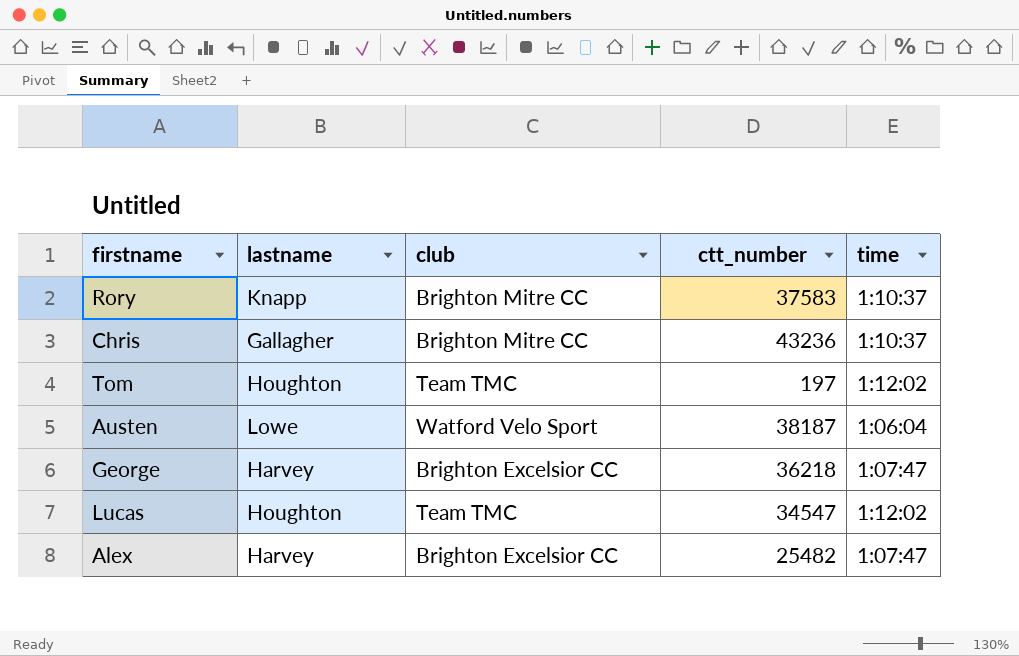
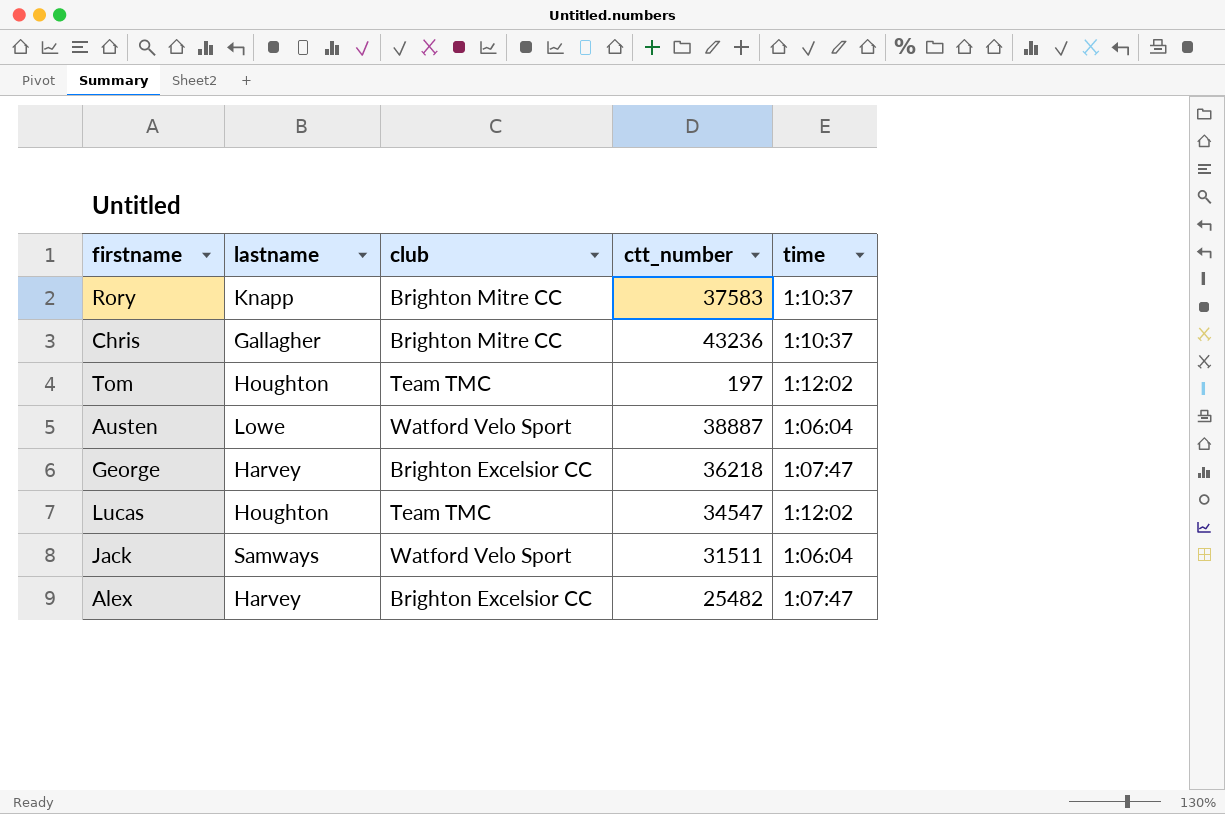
Austen | ctt_number: 38187 -> 38887
row Jack: none -> Samways | Watford Velo Sport | 31511 | 1:06:04

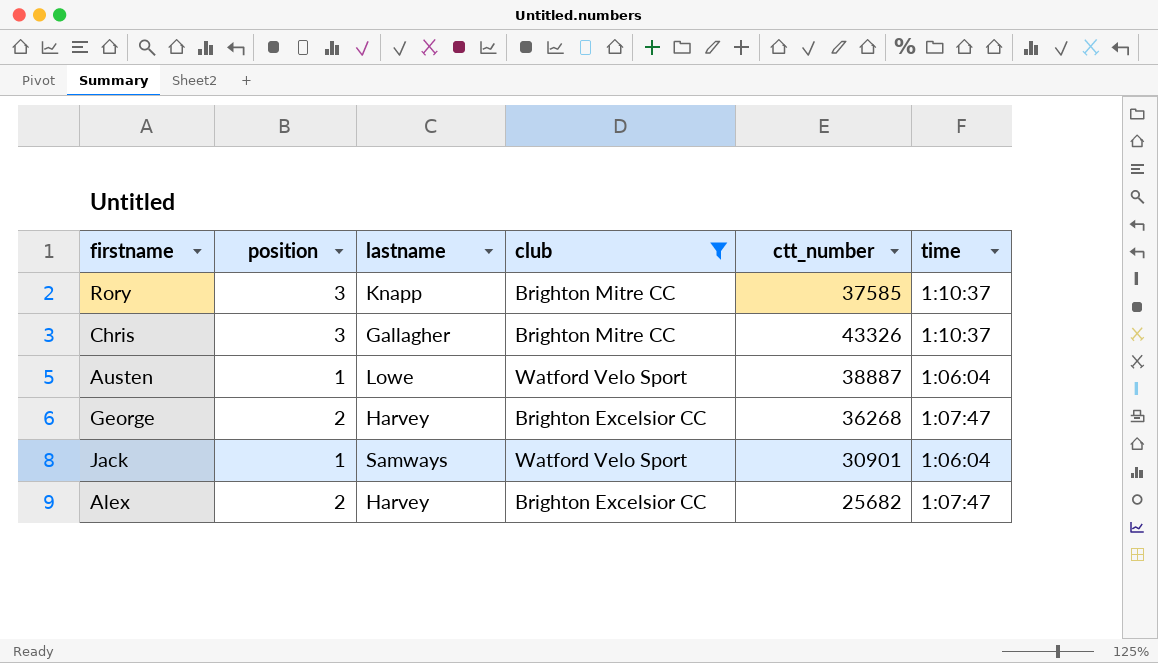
filter: none -> club != Team TMC
column position | position: none -> 2
Rory | ctt_number: 37583 -> 37585
Chris | ctt_number: 43236 -> 43326
George | ctt_number: 36218 -> 36268
Jack | ctt_number: 31511 -> 30901
Alex | ctt_number: 25482 -> 25682

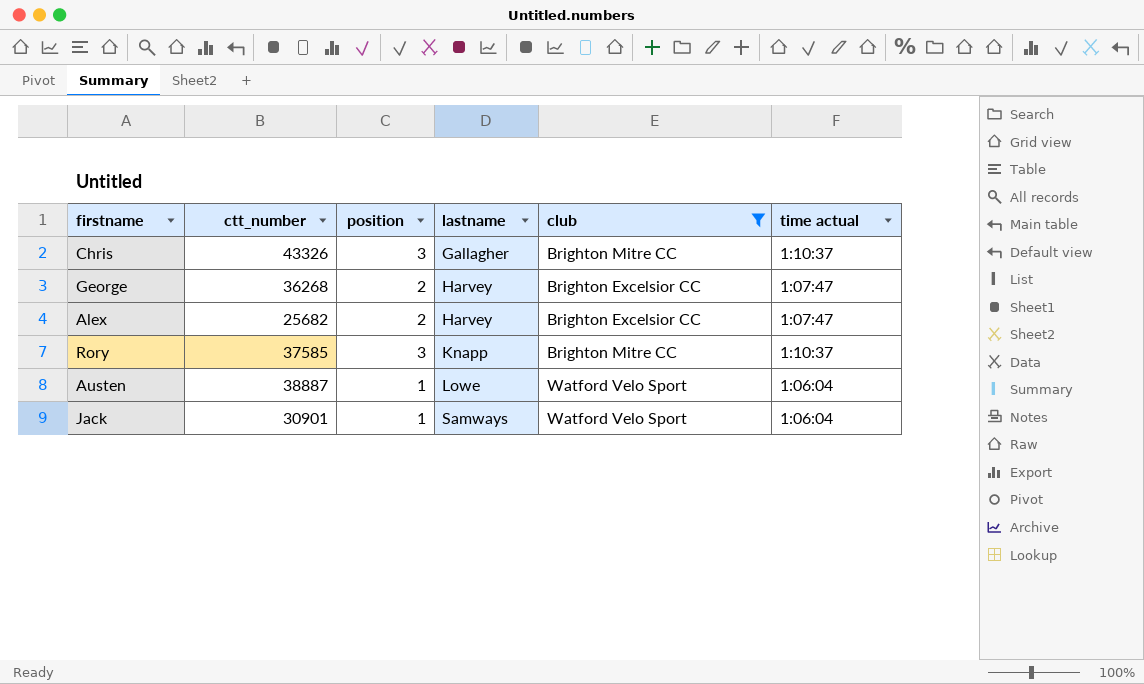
row order: none -> lastname ascending
column ctt_number | position: 5 -> 2
column name: time -> time actual

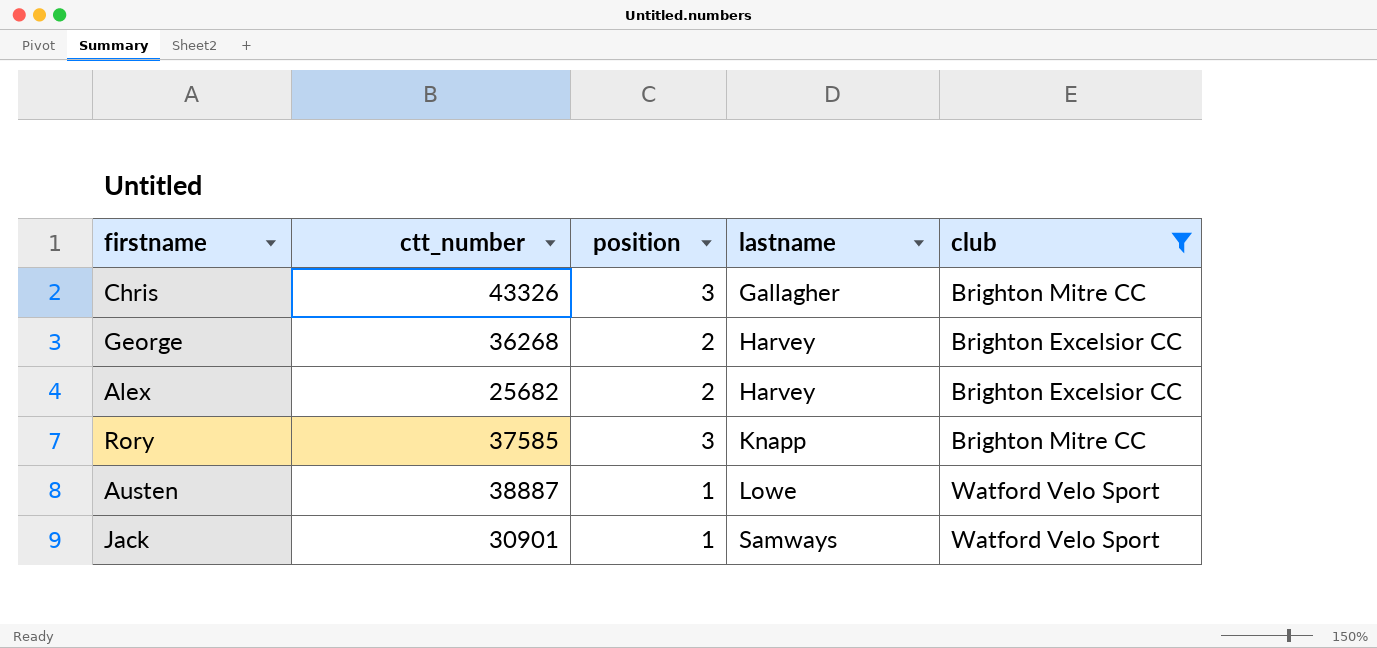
column time actual | position: 6 -> none

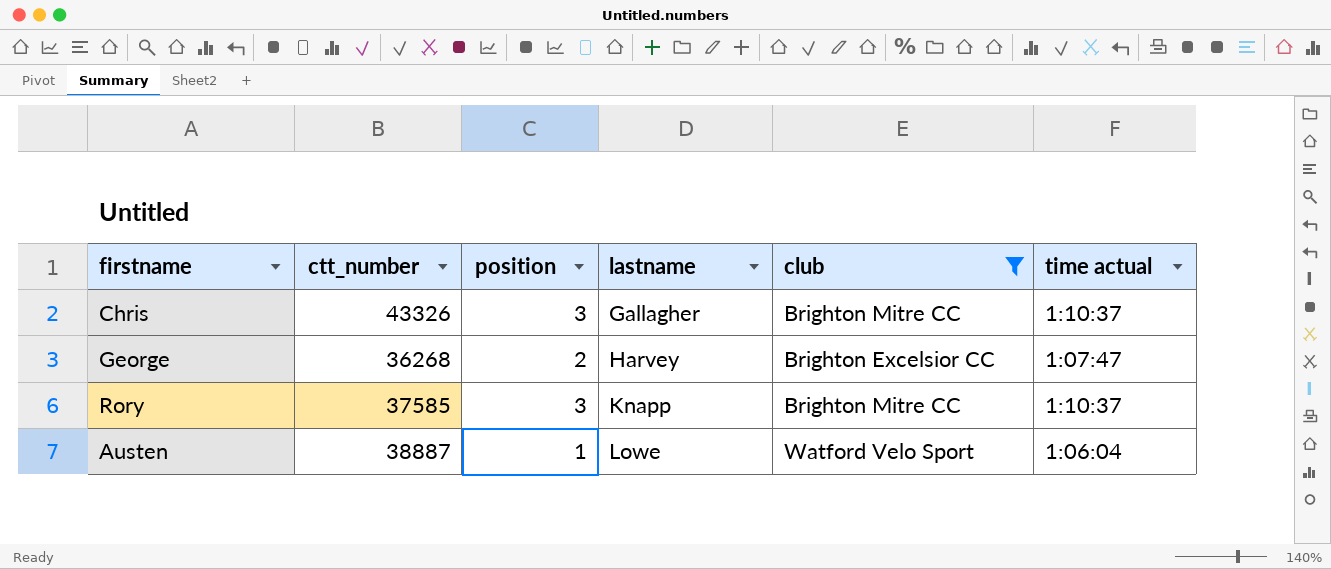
column time actual | position: none -> 6
row Alex: 25682 | 2 | Harvey | Brighton Excelsior CC -> none
row Jack: 30901 | 1 | Samways | Watford Velo Sport -> none

